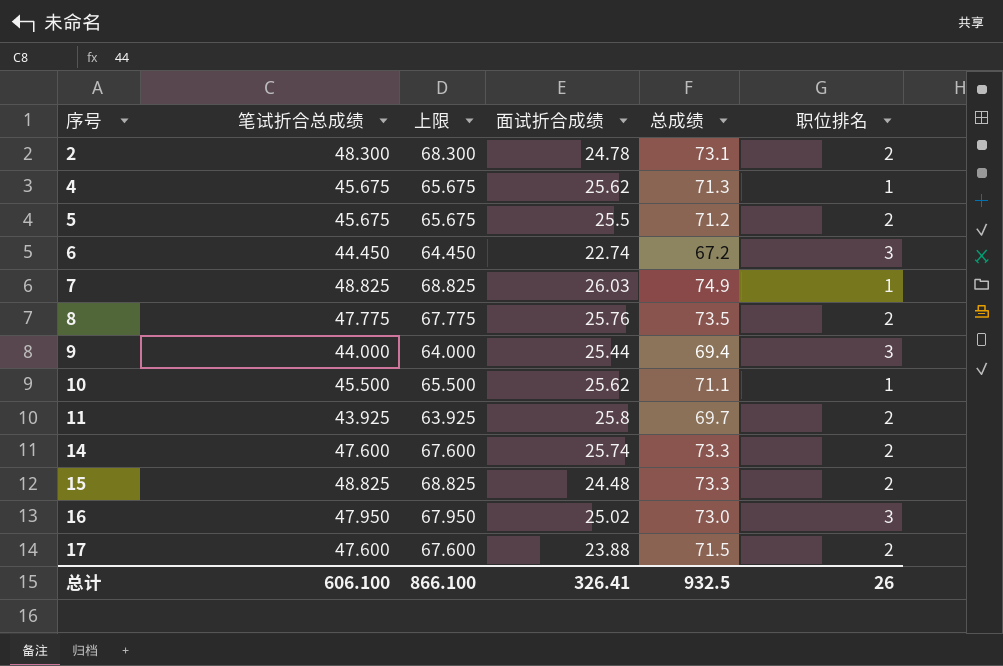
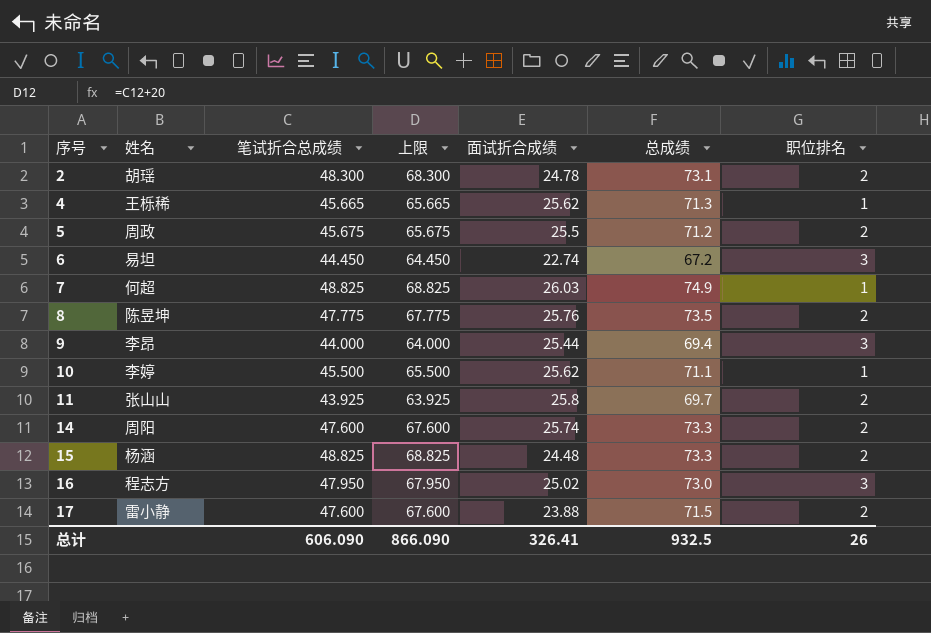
column 姓名 | position: none -> 2
4 | 笔试折合总成绩: 45.675 -> 45.665
4 | 上限: 65.675 -> 65.665
总计 | 笔试折合总成绩: 606.100 -> 606.090
总计 | 上限: 866.100 -> 866.090

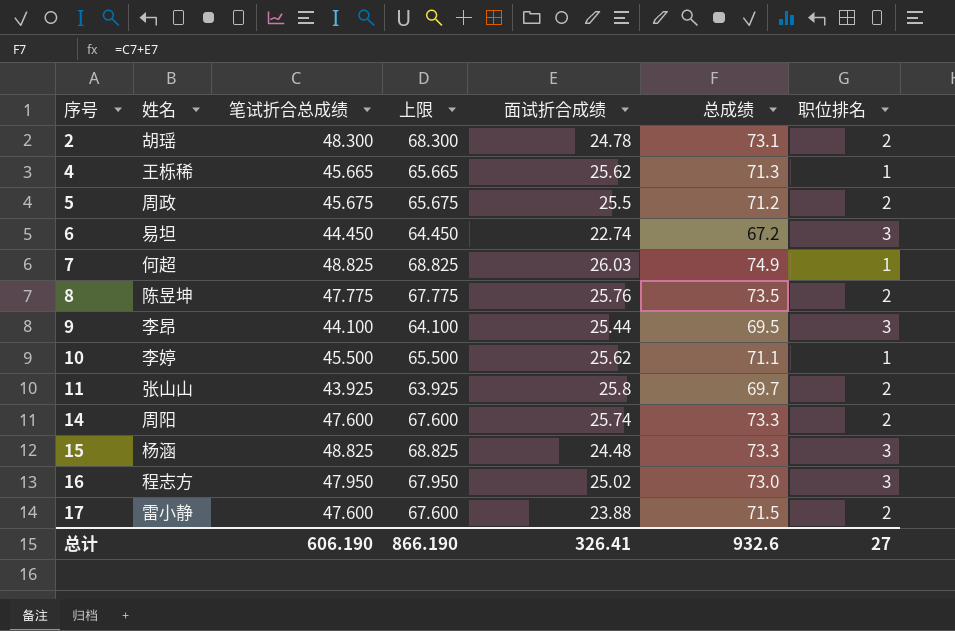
9 | 笔试折合总成绩: 44.000 -> 44.100
9 | 上限: 64.000 -> 64.100
9 | 总成绩: 69.4 -> 69.5
15 | 职位排名: 2 -> 3
总计 | 笔试折合总成绩: 606.090 -> 606.190
总计 | 上限: 866.090 -> 866.190
总计 | 总成绩: 932.5 -> 932.6
总计 | 职位排名: 26 -> 27

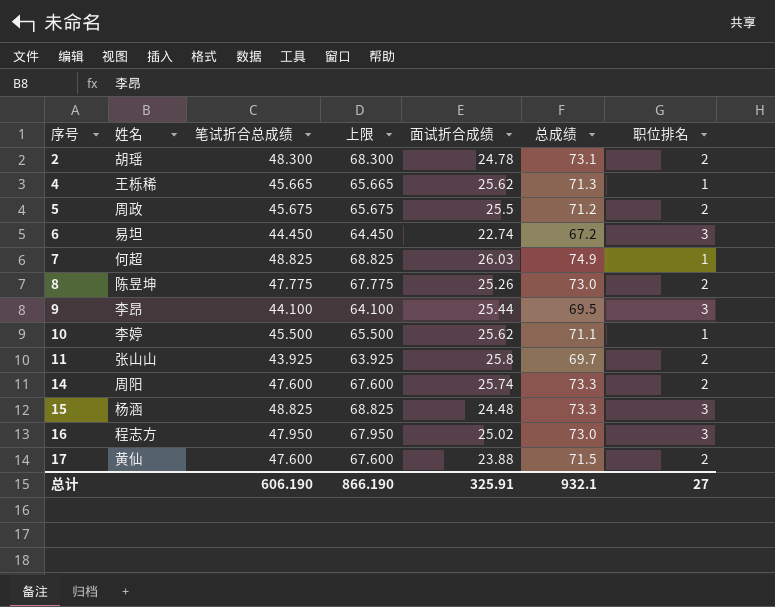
8 | 面试折合成绩: 25.76 -> 25.26
8 | 总成绩: 73.5 -> 73.0
17 | 姓名: 雷小静 -> 黄仙
总计 | 面试折合成绩: 326.41 -> 325.91
总计 | 总成绩: 932.6 -> 932.1

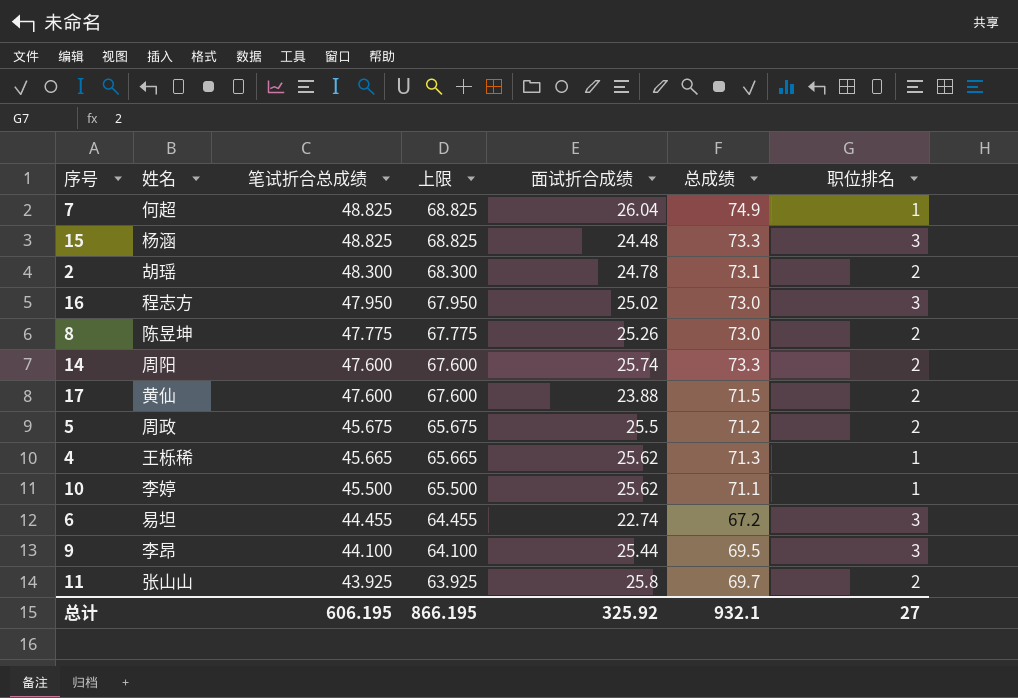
row order: 序号 ascending -> 笔试折合总成绩 descending
7 | 面试折合成绩: 26.03 -> 26.04
6 | 笔试折合总成绩: 44.450 -> 44.455
6 | 上限: 64.450 -> 64.455
总计 | 笔试折合总成绩: 606.190 -> 606.195
总计 | 上限: 866.190 -> 866.195
总计 | 面试折合成绩: 325.91 -> 325.92

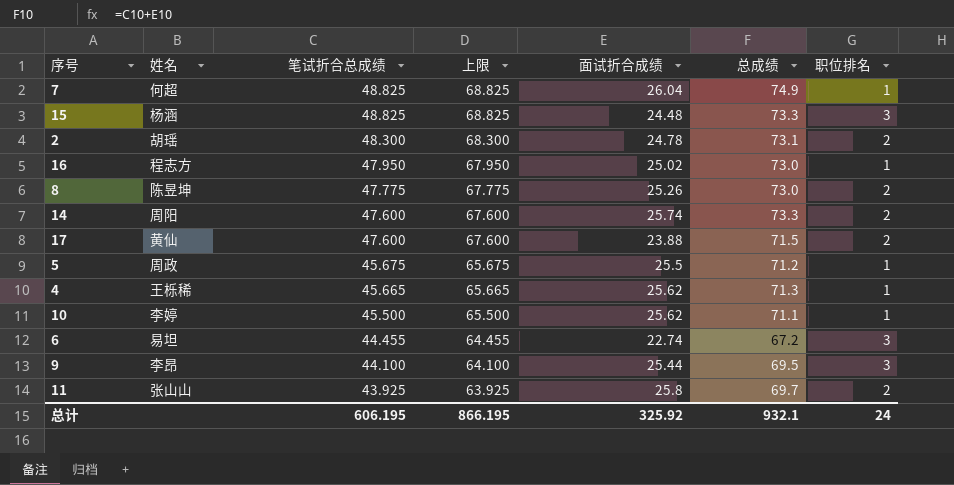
16 | 职位排名: 3 -> 1
5 | 职位排名: 2 -> 1
总计 | 职位排名: 27 -> 24

